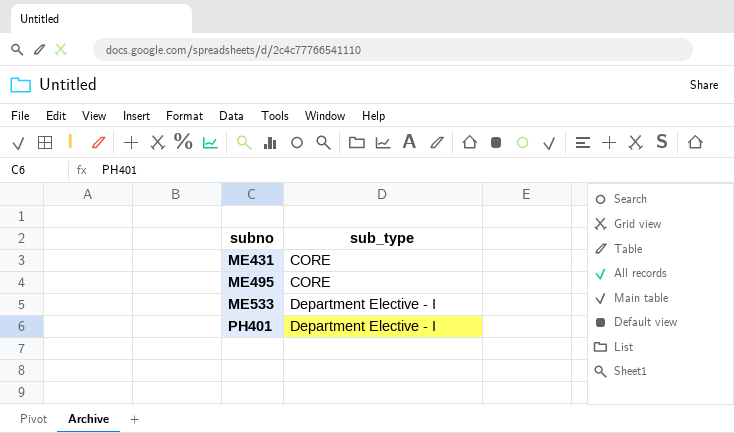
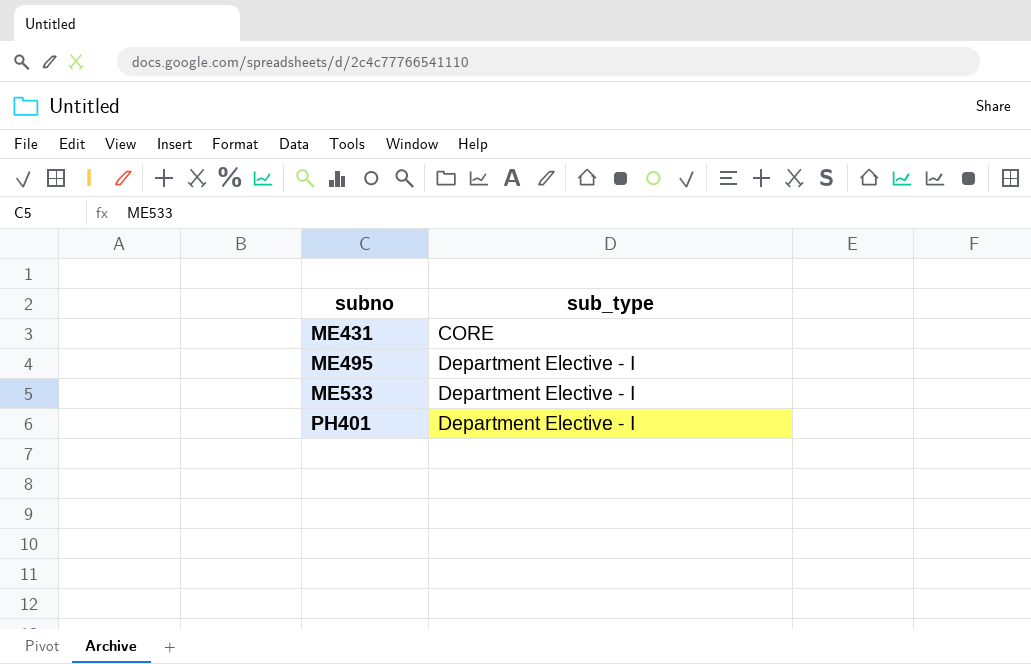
ME495 | sub_type: CORE -> Department Elective - I

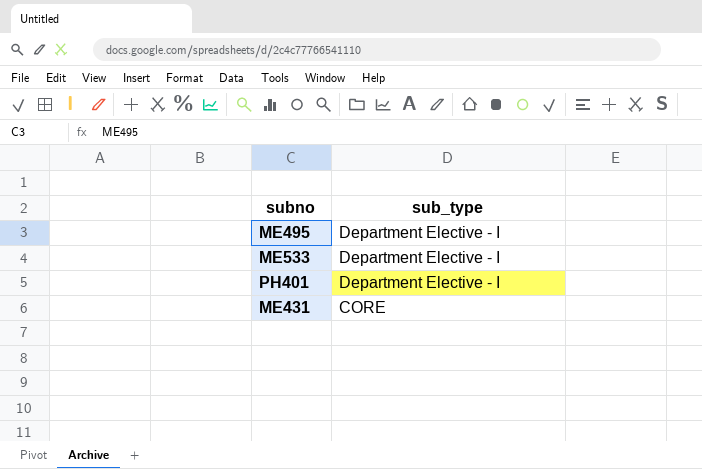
row order: subno ascending -> sub_type descending

